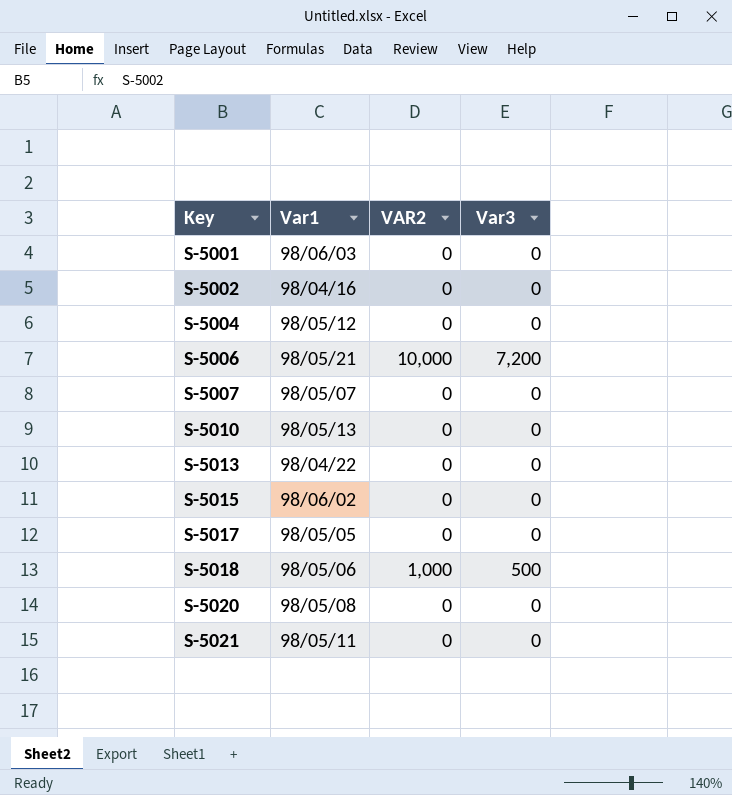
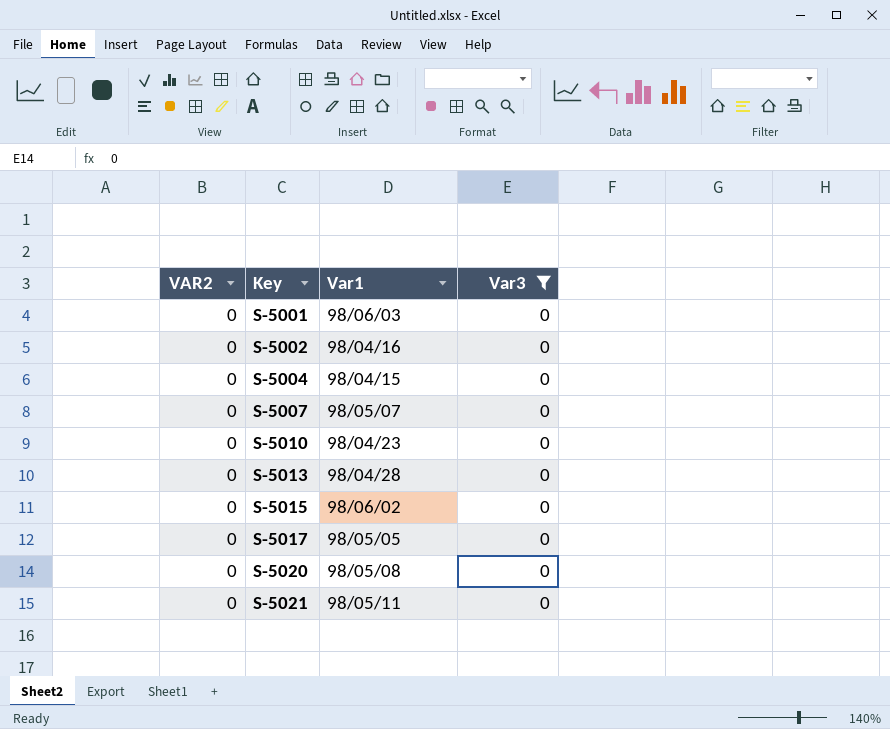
filter: none -> Var3 = 0
column VAR2 | position: 3 -> 1
S-5004 | Var1: 98/05/12 -> 98/04/15
S-5010 | Var1: 98/05/13 -> 98/04/23
S-5013 | Var1: 98/04/22 -> 98/04/28

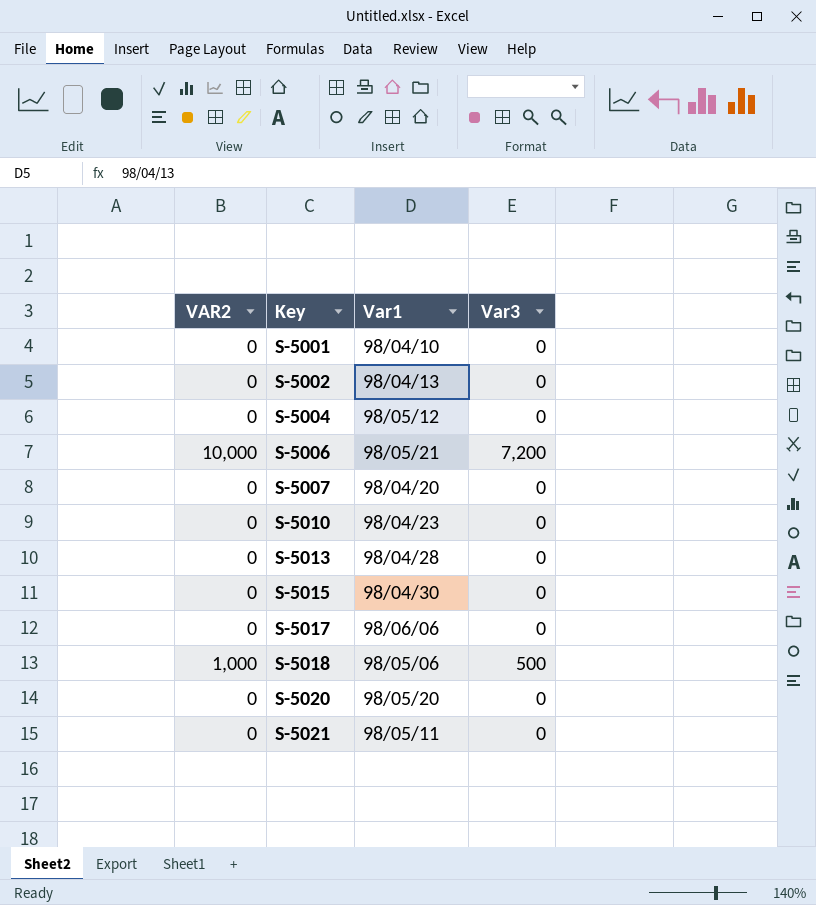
filter: Var3 = 0 -> none
S-5001 | Var1: 98/06/03 -> 98/04/10
S-5002 | Var1: 98/04/16 -> 98/04/13
S-5004 | Var1: 98/04/15 -> 98/05/12
S-5007 | Var1: 98/05/07 -> 98/04/20
S-5015 | Var1: 98/06/02 -> 98/04/30
S-5017 | Var1: 98/05/05 -> 98/06/06
S-5020 | Var1: 98/05/08 -> 98/05/20

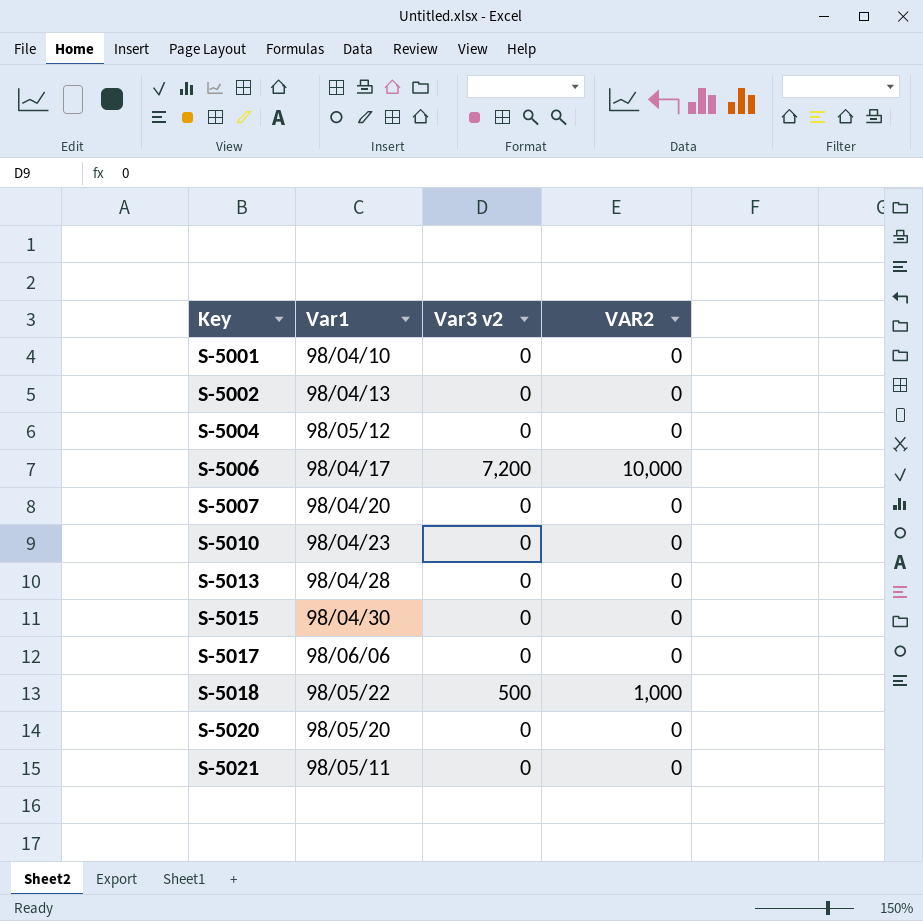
column name: Var3 -> Var3 v2
column VAR2 | position: 1 -> 4
S-5006 | Var1: 98/05/21 -> 98/04/17
S-5018 | Var1: 98/05/06 -> 98/05/22

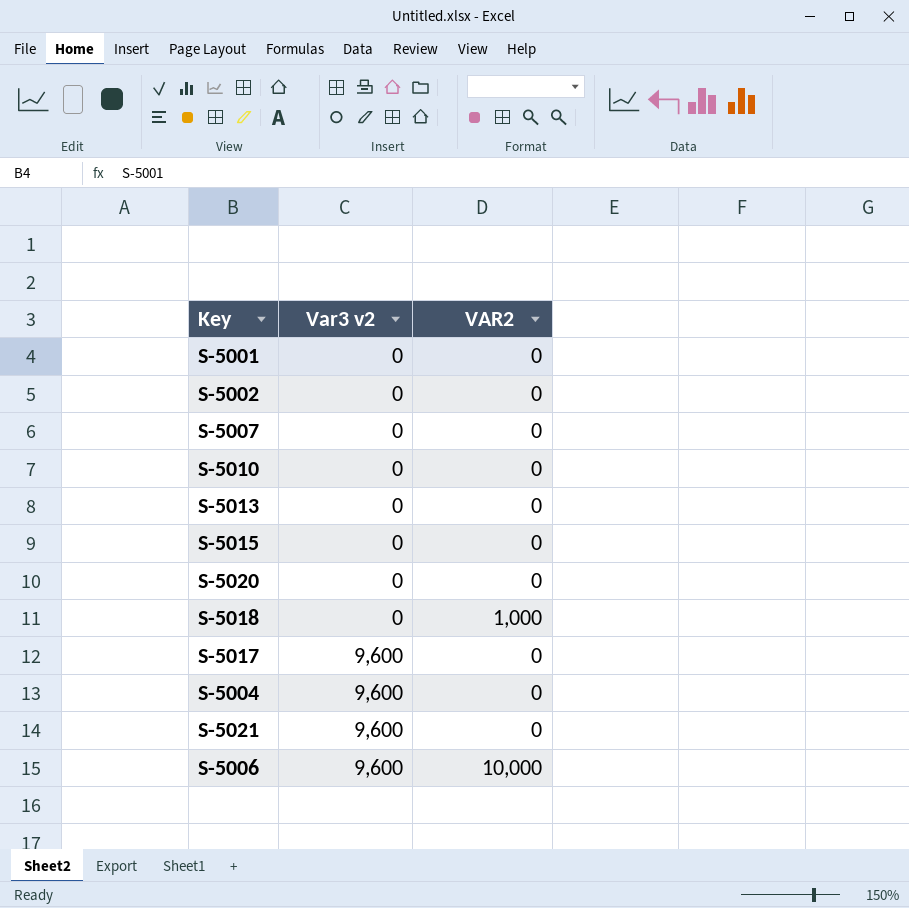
row order: Key ascending -> Var3 v2 ascending
column Var1 | position: 2 -> none
S-5018 | Var3 v2: 500 -> 0
S-5017 | Var3 v2: 0 -> 9,600
S-5004 | Var3 v2: 0 -> 9,600
S-5021 | Var3 v2: 0 -> 9,600
S-5006 | Var3 v2: 7,200 -> 9,600

